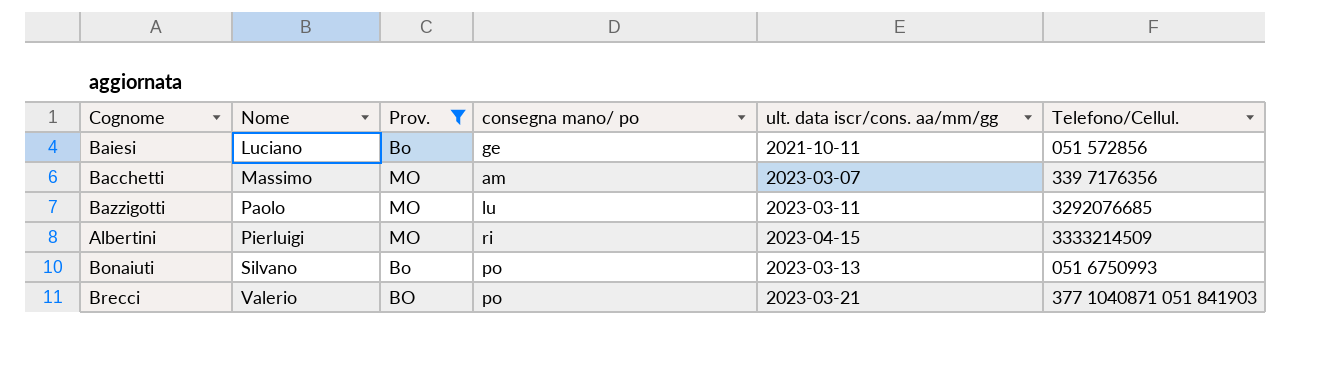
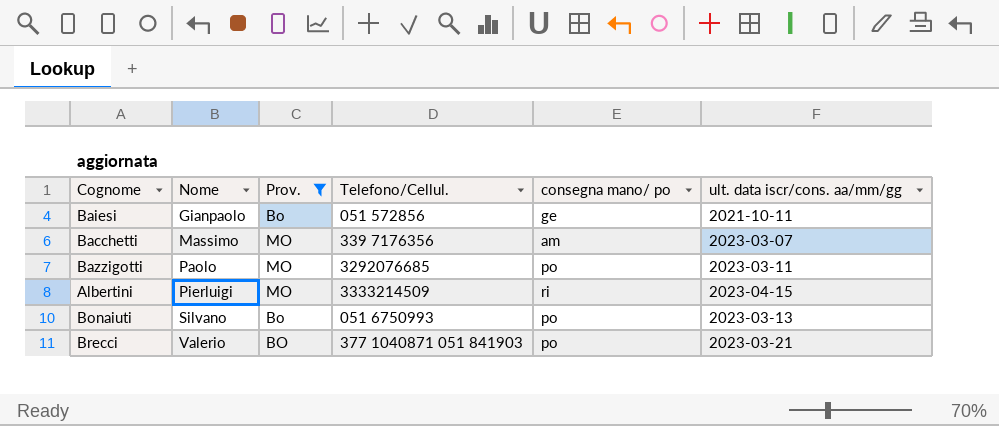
column Telefono/Cellul. | position: 6 -> 4
Baiesi | Nome: Luciano -> Gianpaolo
Bazzigotti | consegna mano/ po: lu -> po

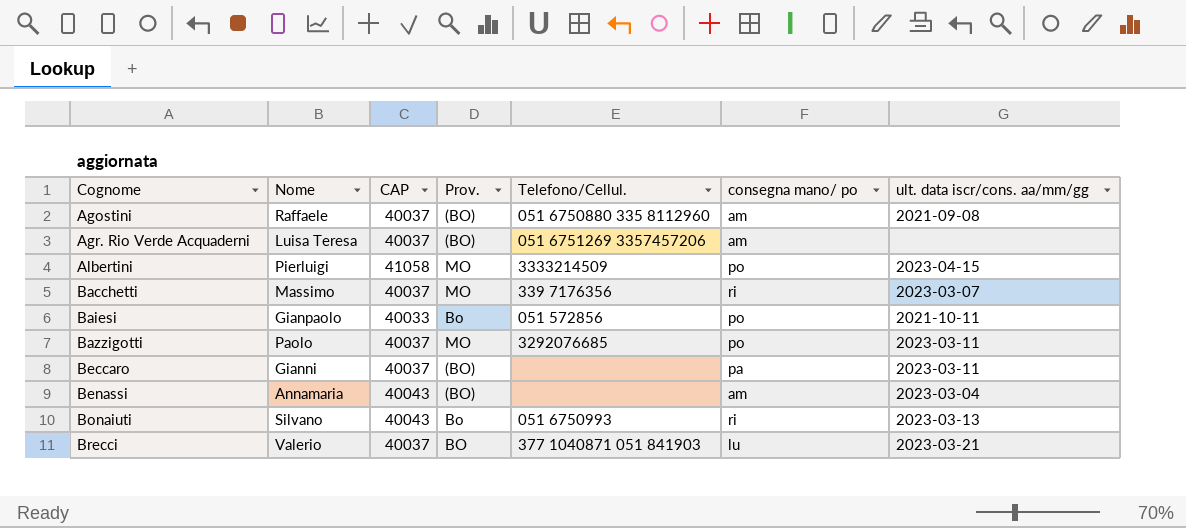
filter: Prov. != (BO) -> none
row order: Nome ascending -> Cognome ascending
column CAP | position: none -> 3
Albertini | consegna mano/ po: ri -> po
Bacchetti | consegna mano/ po: am -> ri
Baiesi | consegna mano/ po: ge -> po
Bonaiuti | consegna mano/ po: po -> ri
Brecci | consegna mano/ po: po -> lu

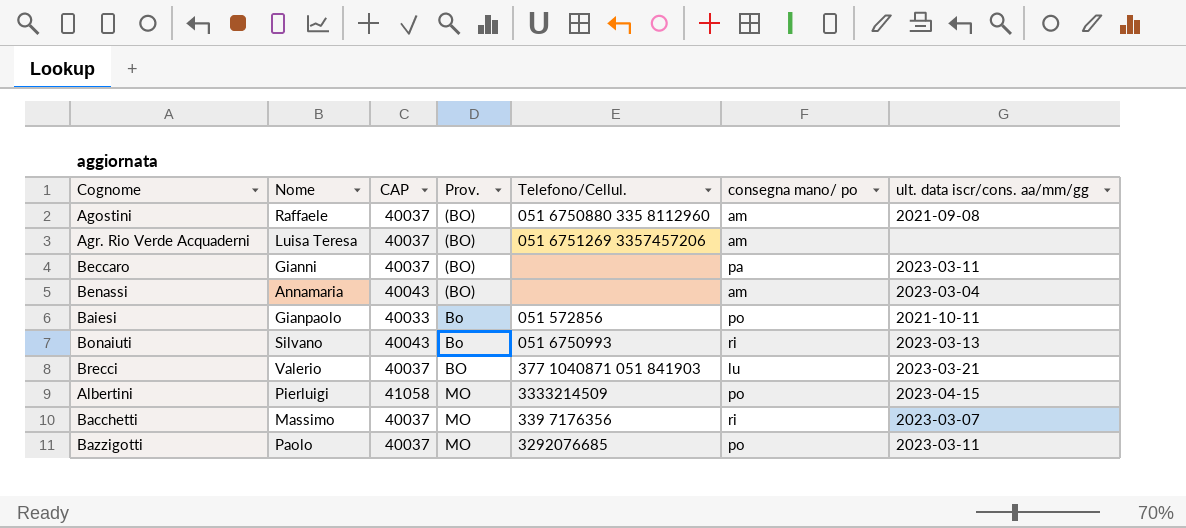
row order: Cognome ascending -> Prov. ascending

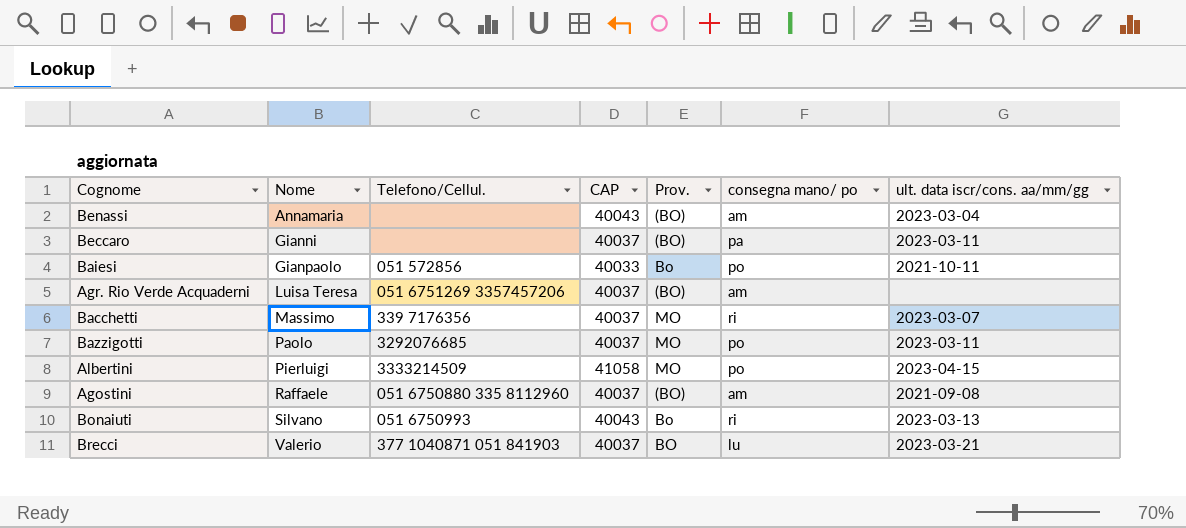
row order: Prov. ascending -> Nome ascending
column Telefono/Cellul. | position: 5 -> 3

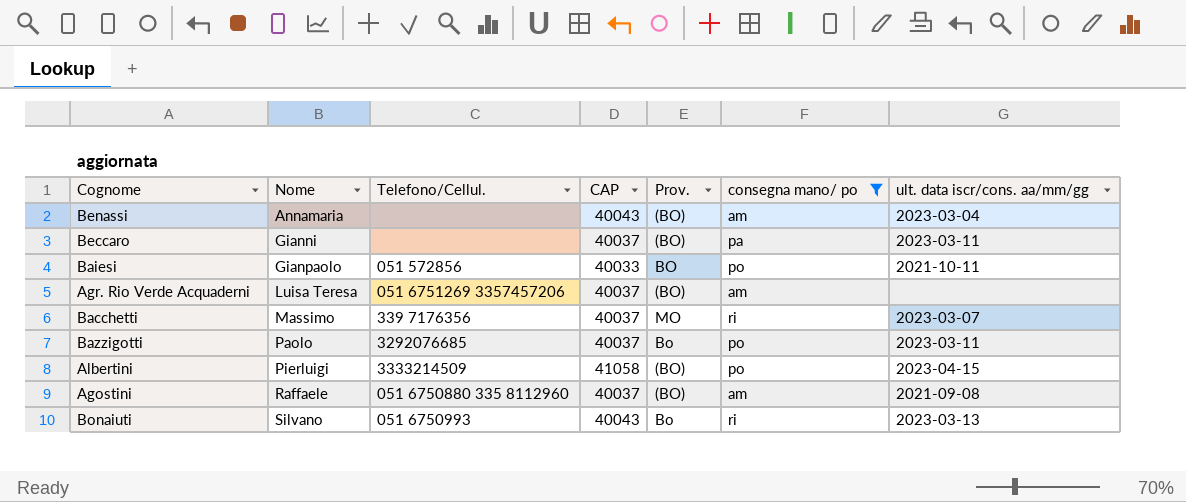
filter: none -> consegna mano/ po != lu
Baiesi | Prov.: Bo -> BO
Bazzigotti | Prov.: MO -> Bo
Albertini | Prov.: MO -> (BO)

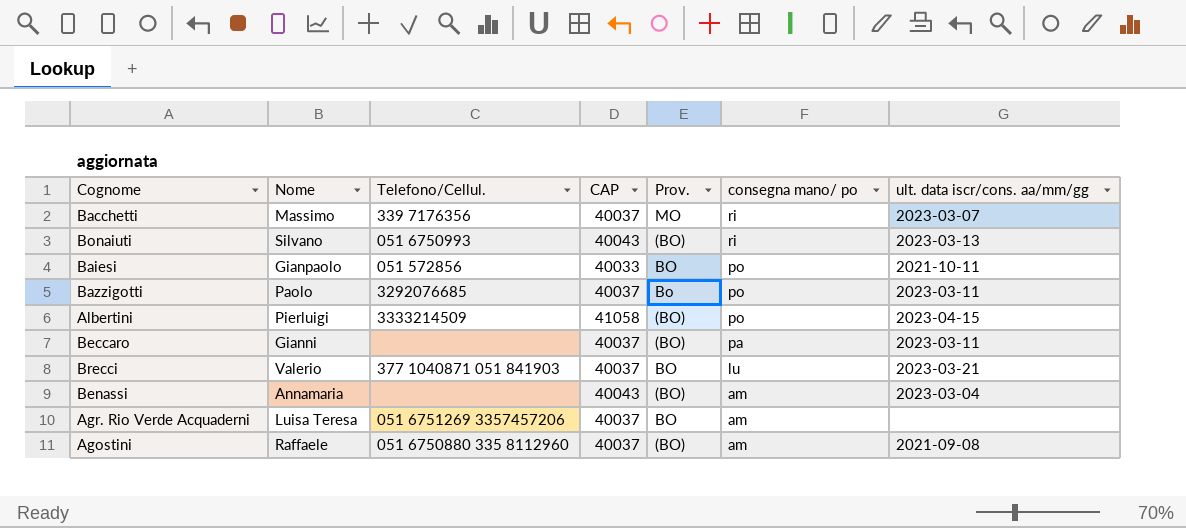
filter: consegna mano/ po != lu -> none
row order: Nome ascending -> consegna mano/ po descending
Bonaiuti | Prov.: Bo -> (BO)
Agr. Rio Verde Acquaderni | Prov.: (BO) -> BO

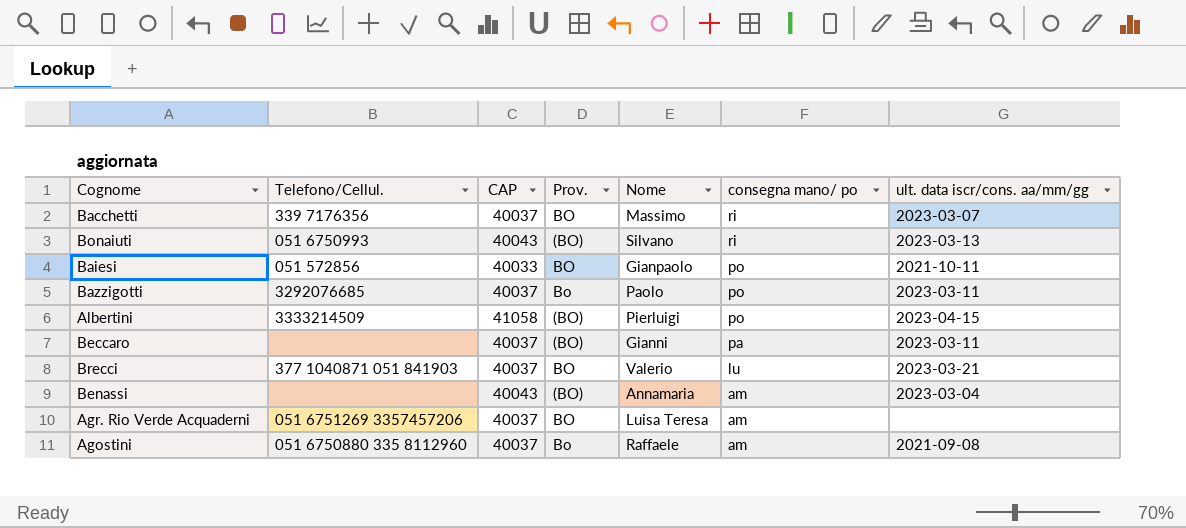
column Nome | position: 2 -> 5
Bacchetti | Prov.: MO -> BO
Agostini | Prov.: (BO) -> Bo

